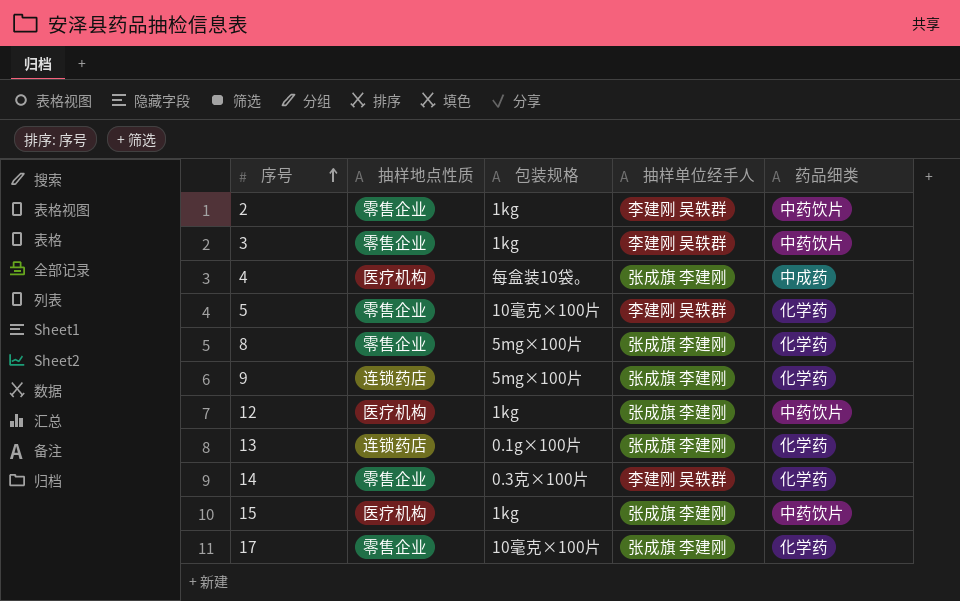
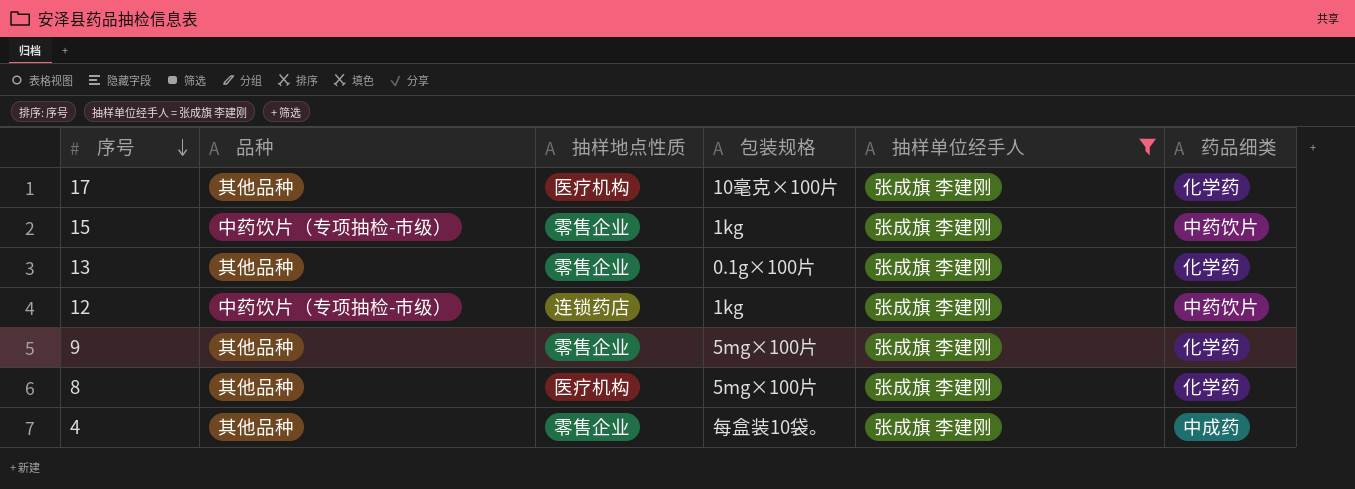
filter: none -> 抽样单位经手人 = 张成旗 李建刚
row order: 序号 ascending -> 序号 descending
column 品种 | position: none -> 2
17 | 抽样地点性质: 零售企业 -> 医疗机构
15 | 抽样地点性质: 医疗机构 -> 零售企业
13 | 抽样地点性质: 连锁药店 -> 零售企业
12 | 抽样地点性质: 医疗机构 -> 连锁药店
9 | 抽样地点性质: 连锁药店 -> 零售企业
8 | 抽样地点性质: 零售企业 -> 医疗机构
4 | 抽样地点性质: 医疗机构 -> 零售企业

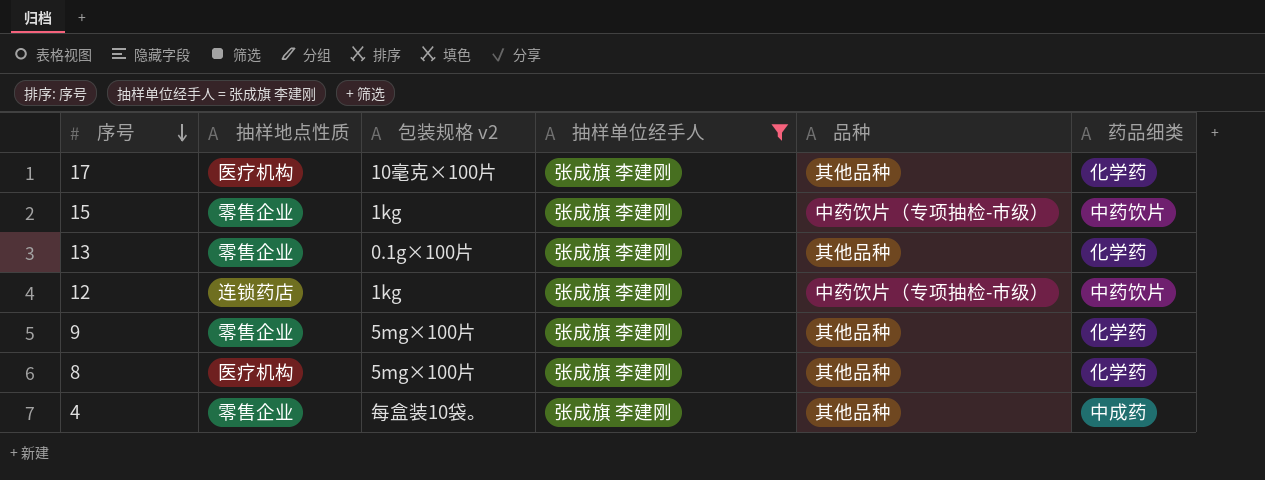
column name: 包装规格 -> 包装规格 v2
column 品种 | position: 2 -> 5

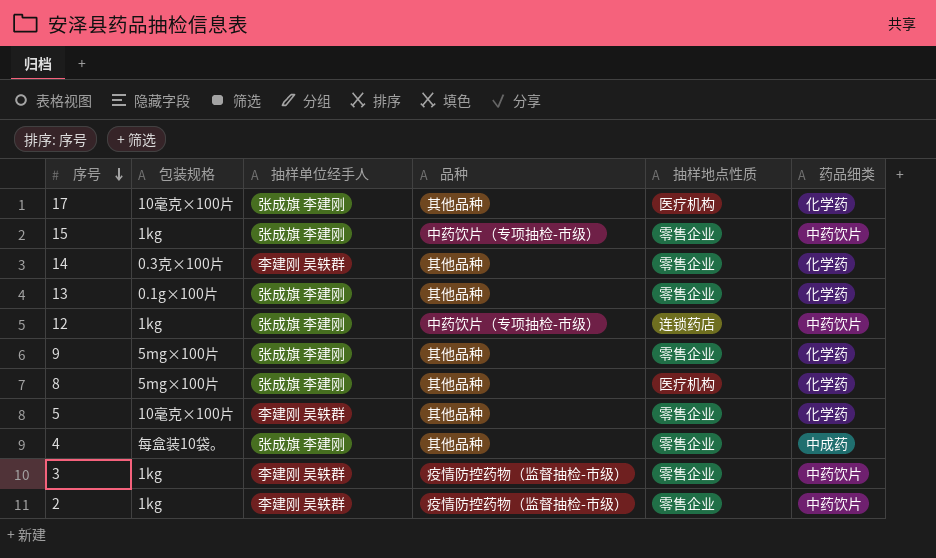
filter: 抽样单位经手人 = 张成旗 李建刚 -> none
column name: 包装规格 v2 -> 包装规格
column 抽样地点性质 | position: 2 -> 5

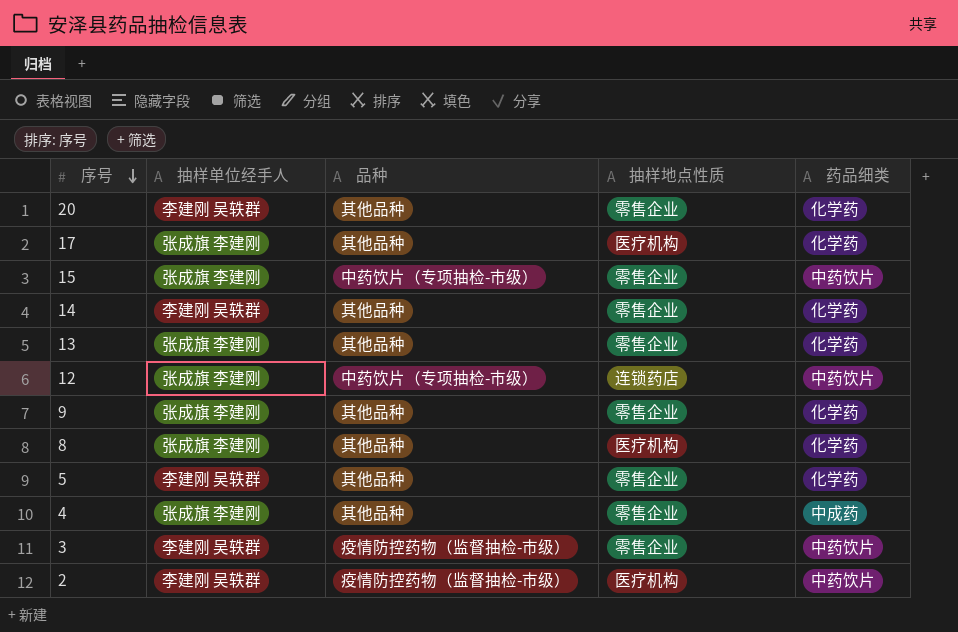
column 包装规格 | position: 2 -> none
row 20: none -> 李建刚 吴轶群 | 其他品种 | 零售企业 | 化学药
2 | 抽样地点性质: 零售企业 -> 医疗机构

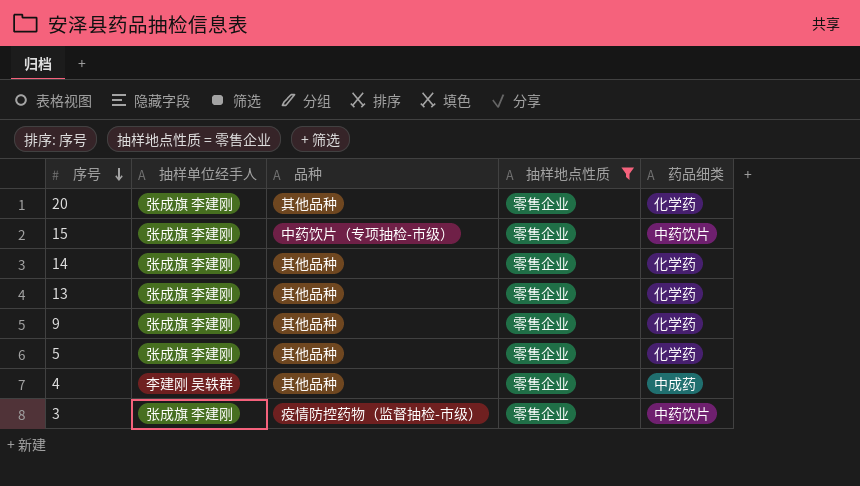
filter: none -> 抽样地点性质 = 零售企业
20 | 抽样单位经手人: 李建刚 吴轶群 -> 张成旗 李建刚
14 | 抽样单位经手人: 李建刚 吴轶群 -> 张成旗 李建刚
5 | 抽样单位经手人: 李建刚 吴轶群 -> 张成旗 李建刚
4 | 抽样单位经手人: 张成旗 李建刚 -> 李建刚 吴轶群
3 | 抽样单位经手人: 李建刚 吴轶群 -> 张成旗 李建刚

